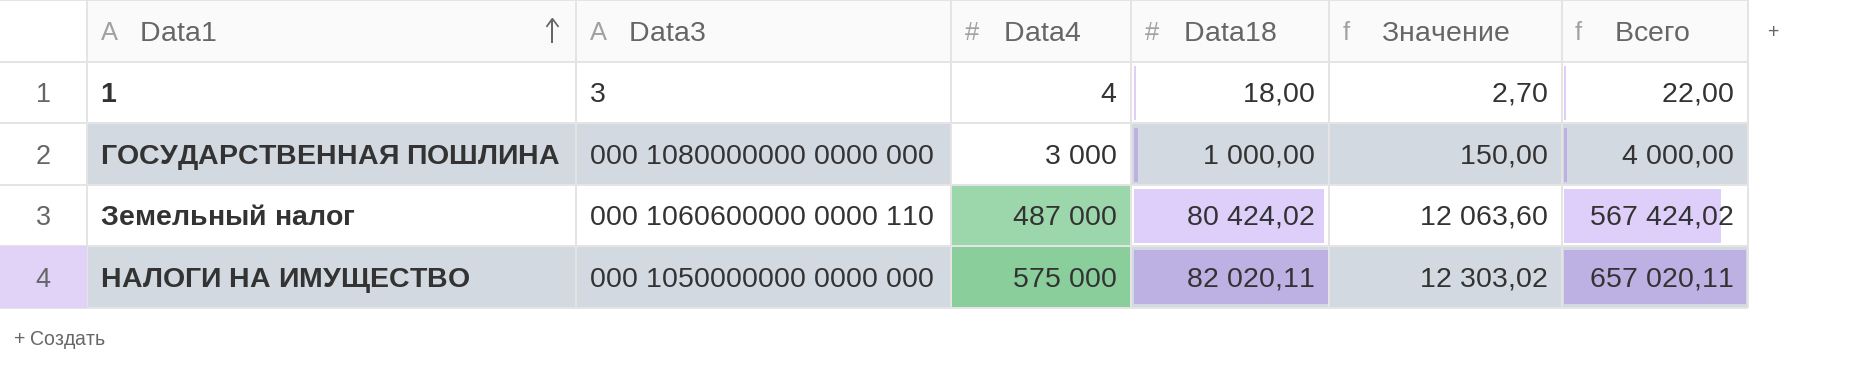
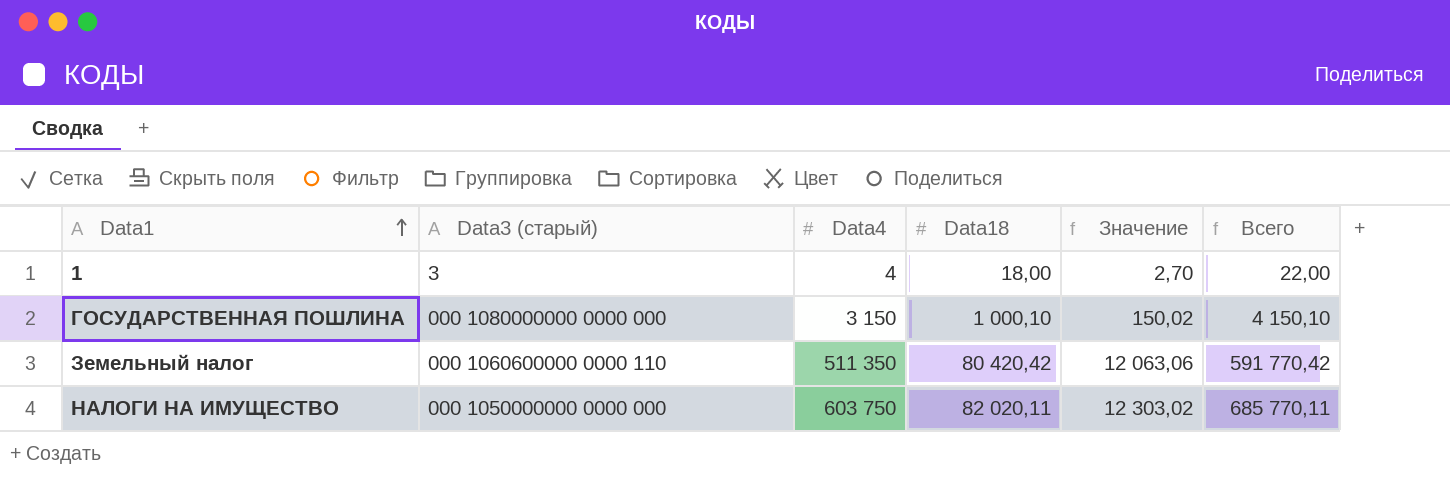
column name: Data3 -> Data3 (старый)
ГОСУДАРСТВЕННАЯ ПОШЛИНА | Data4: 3 000 -> 3 150
ГОСУДАРСТВЕННАЯ ПОШЛИНА | Data18: 1 000,00 -> 1 000,10
ГОСУДАРСТВЕННАЯ ПОШЛИНА | Значение: 150,00 -> 150,02
ГОСУДАРСТВЕННАЯ ПОШЛИНА | Всего: 4 000,00 -> 4 150,10
Земельный налог | Data4: 487 000 -> 511 350
Земельный налог | Data18: 80 424,02 -> 80 420,42
Земельный налог | Значение: 12 063,60 -> 12 063,06
Земельный налог | Всего: 567 424,02 -> 591 770,42
НАЛОГИ НА ИМУЩЕСТВО | Data4: 575 000 -> 603 750
НАЛОГИ НА ИМУЩЕСТВО | Всего: 657 020,11 -> 685 770,11

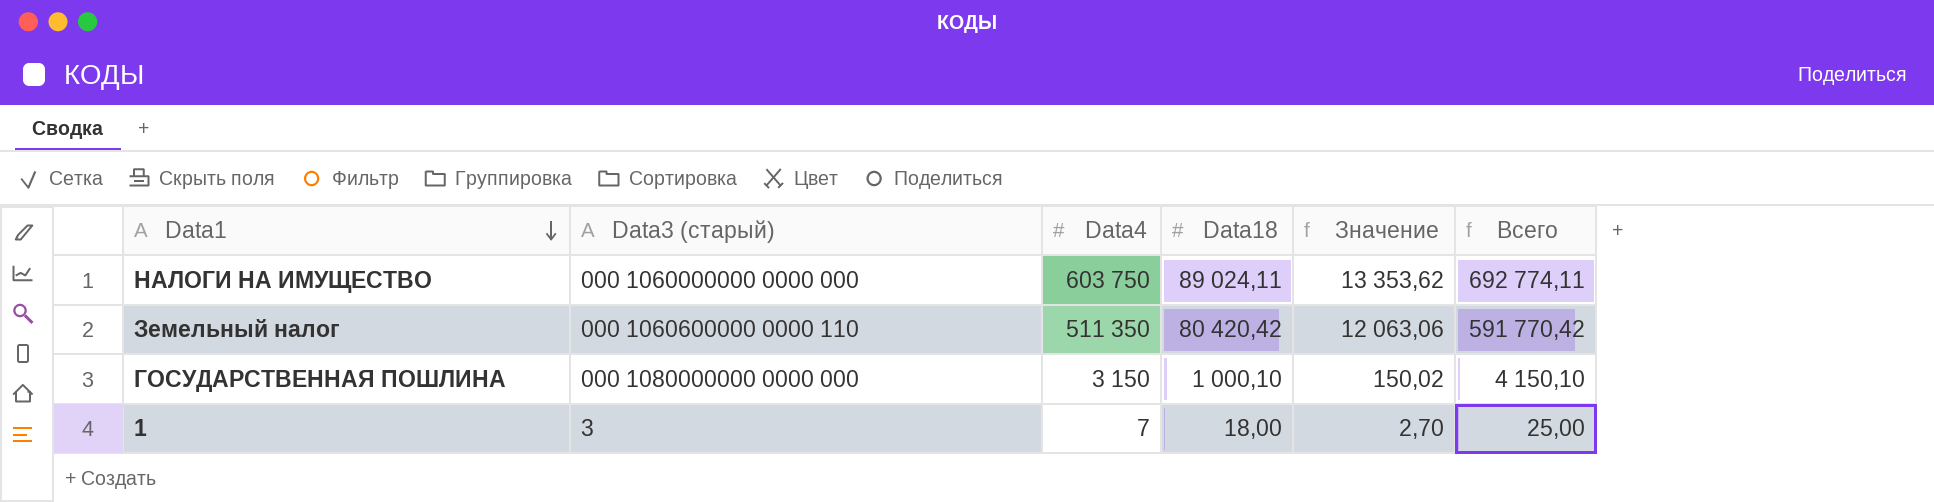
row order: Data1 ascending -> Data1 descending
НАЛОГИ НА ИМУЩЕСТВО | Data3 (старый): 000 1050000000 0000 000 -> 000 1060000000 0000 000
НАЛОГИ НА ИМУЩЕСТВО | Data18: 82 020,11 -> 89 024,11
НАЛОГИ НА ИМУЩЕСТВО | Значение: 12 303,02 -> 13 353,62
НАЛОГИ НА ИМУЩЕСТВО | Всего: 685 770,11 -> 692 774,11
1 | Data4: 4 -> 7
1 | Всего: 22,00 -> 25,00

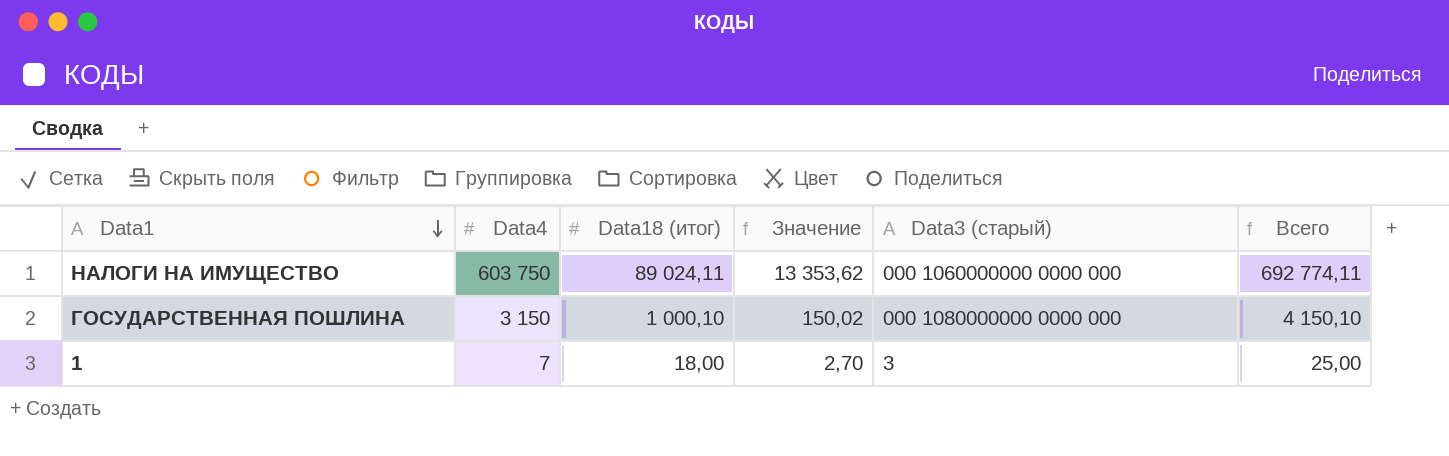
column name: Data18 -> Data18 (итог)
column Data3 (старый) | position: 2 -> 5
row Земельный налог: 000 1060600000 0000 110 | 511 350 | 80 420,42 | 12 063,06 | 591 770,42 -> none

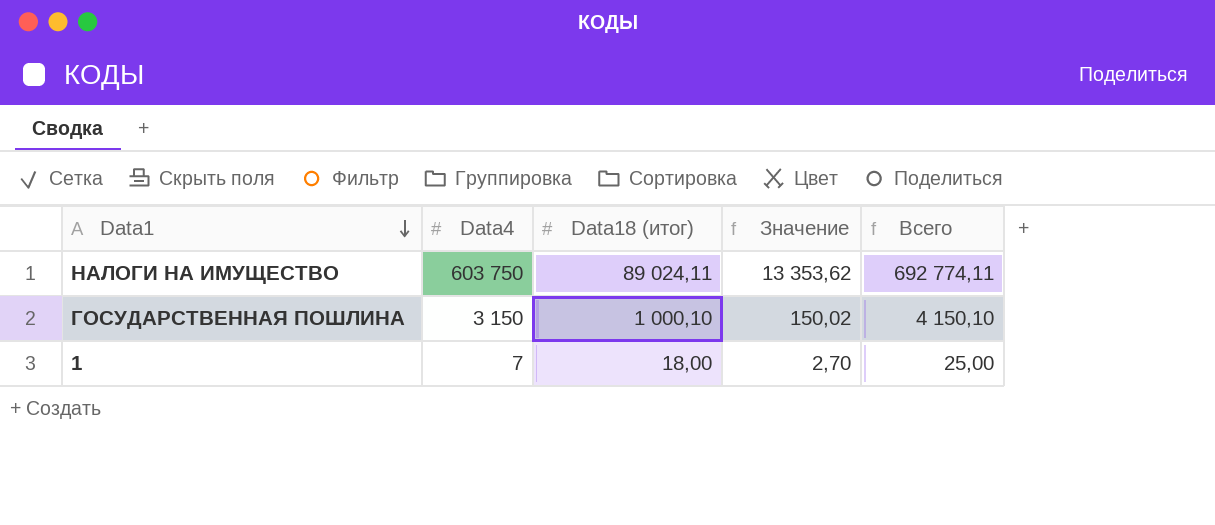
column Data3 (старый) | position: 5 -> none

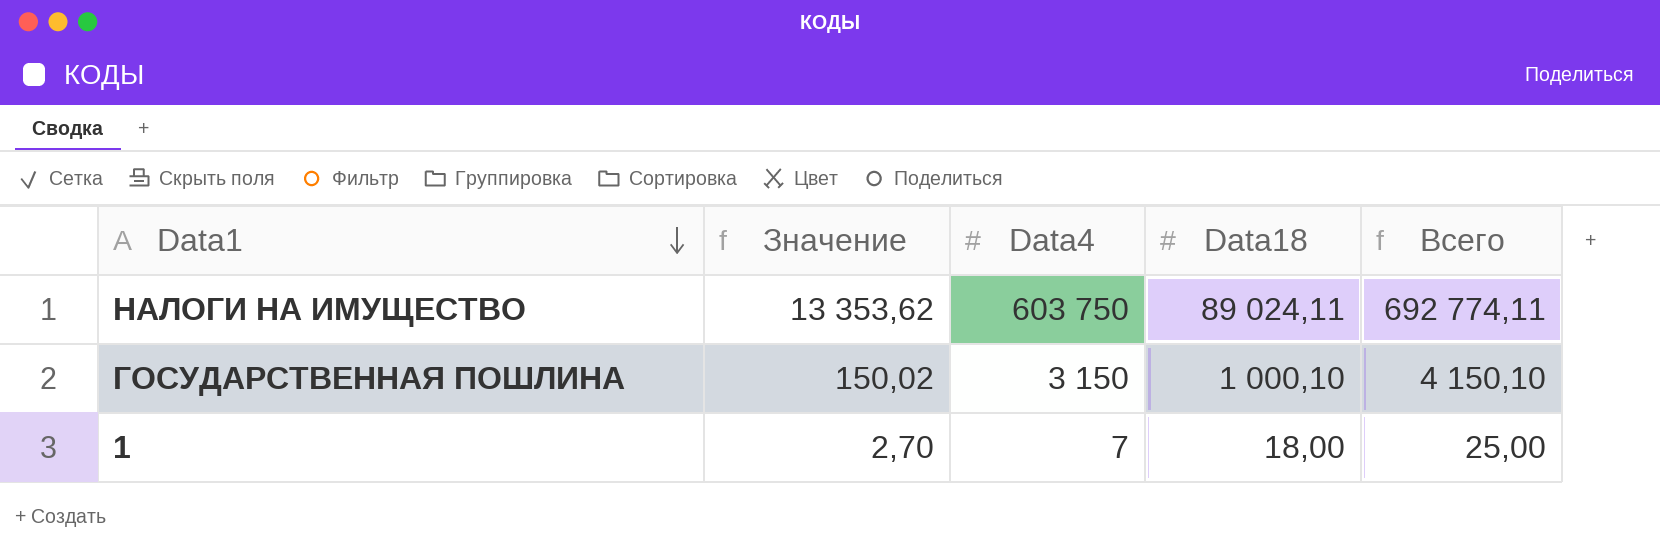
column Значение | position: 4 -> 2
column name: Data18 (итог) -> Data18

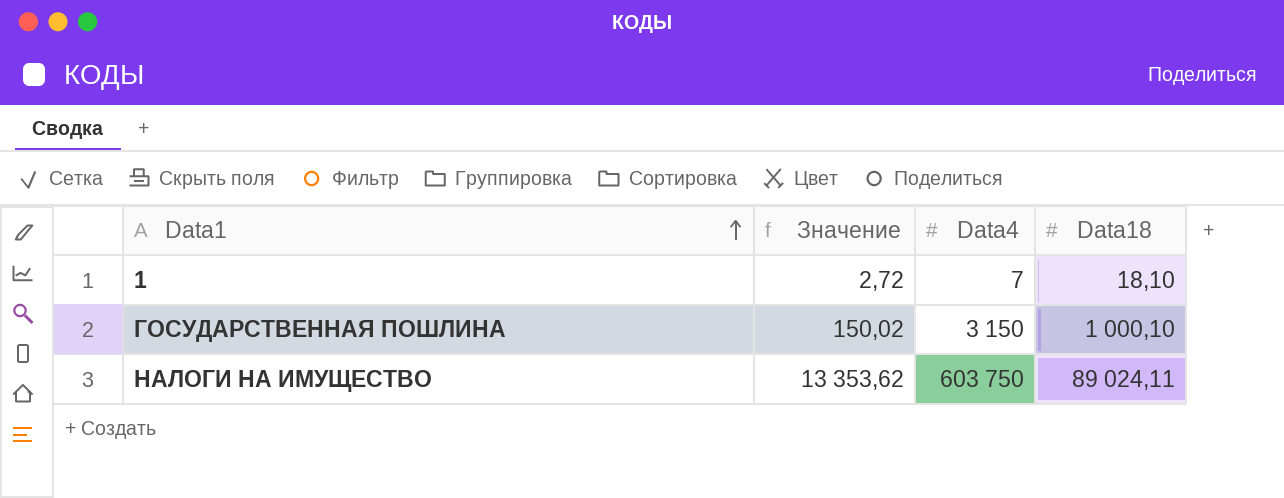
row order: Data1 descending -> Data1 ascending
column Всего | formula: [Data4] + [Data18] -> none
1 | Значение: 2,70 -> 2,72
1 | Data18: 18,00 -> 18,10

